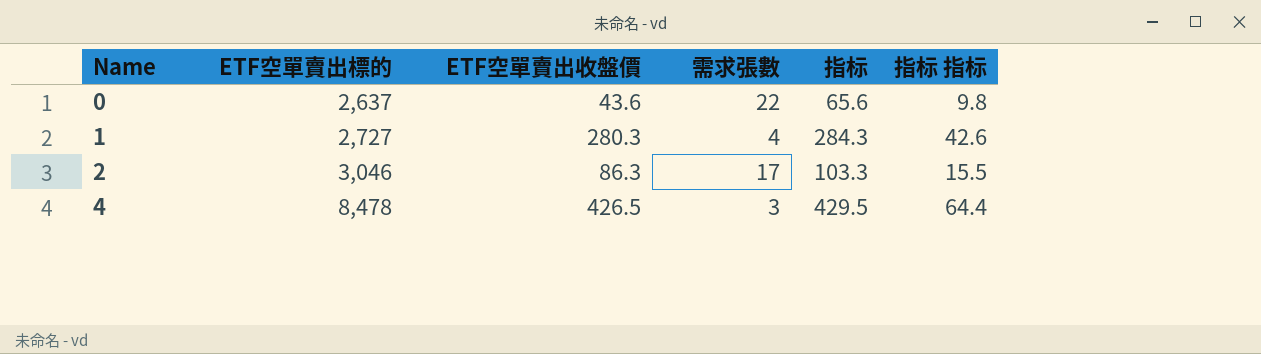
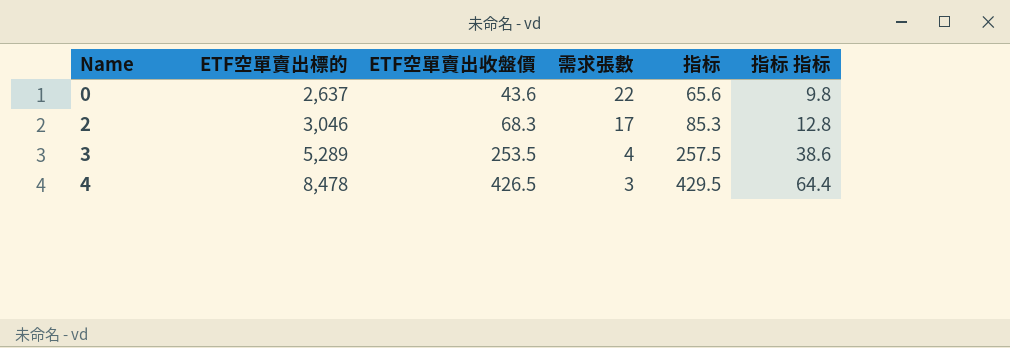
row 1: 2,727 | 280.3 | 4 | 284.3 | 42.6 -> none
2 | ETF空單賣出收盤價: 86.3 -> 68.3
2 | 指标: 103.3 -> 85.3
2 | 指标 指标: 15.5 -> 12.8
row 3: none -> 5,289 | 253.5 | 4 | 257.5 | 38.6

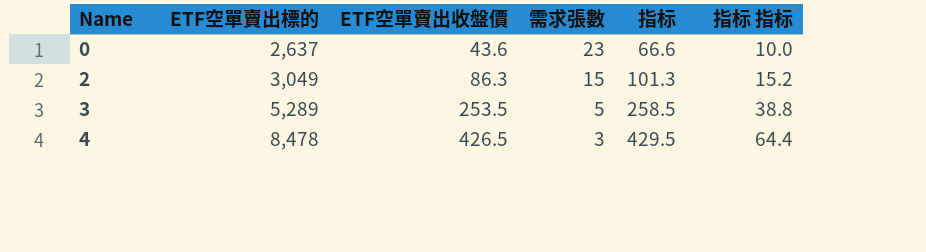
0 | 需求張數: 22 -> 23
0 | 指标: 65.6 -> 66.6
0 | 指标 指标: 9.8 -> 10.0
2 | ETF空單賣出標的: 3,046 -> 3,049
2 | ETF空單賣出收盤價: 68.3 -> 86.3
2 | 需求張數: 17 -> 15
2 | 指标: 85.3 -> 101.3
2 | 指标 指标: 12.8 -> 15.2
3 | 需求張數: 4 -> 5
3 | 指标: 257.5 -> 258.5
3 | 指标 指标: 38.6 -> 38.8

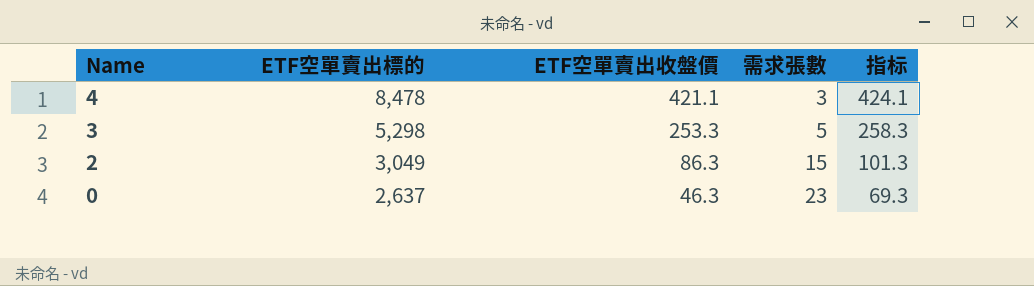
row order: Name ascending -> Name descending
column 指标 指标 | formula: [指标] * 0.15 -> none
4 | ETF空單賣出收盤價: 426.5 -> 421.1
4 | 指标: 429.5 -> 424.1
3 | ETF空單賣出標的: 5,289 -> 5,298
3 | ETF空單賣出收盤價: 253.5 -> 253.3
3 | 指标: 258.5 -> 258.3
0 | ETF空單賣出收盤價: 43.6 -> 46.3
0 | 指标: 66.6 -> 69.3

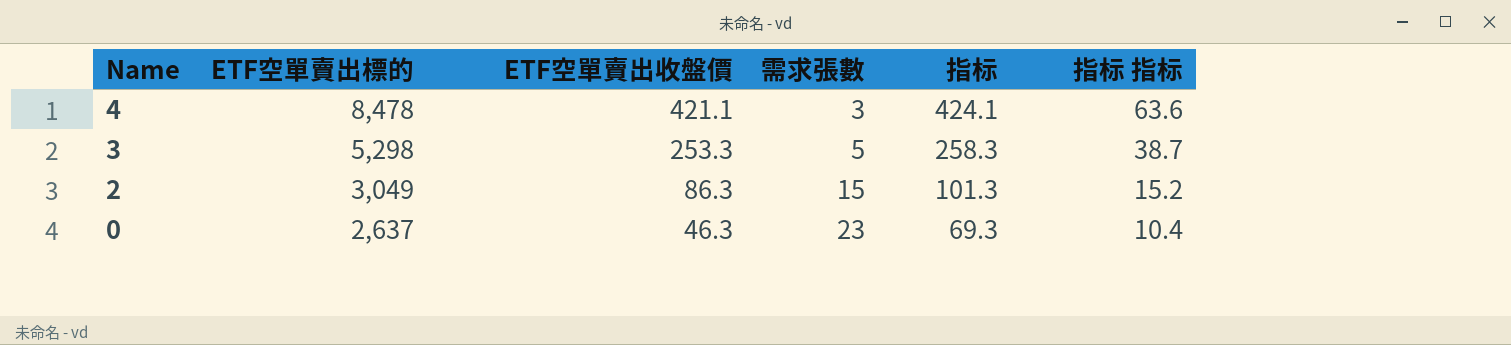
column 指标 指标 | formula: none -> [指标] * 0.15

